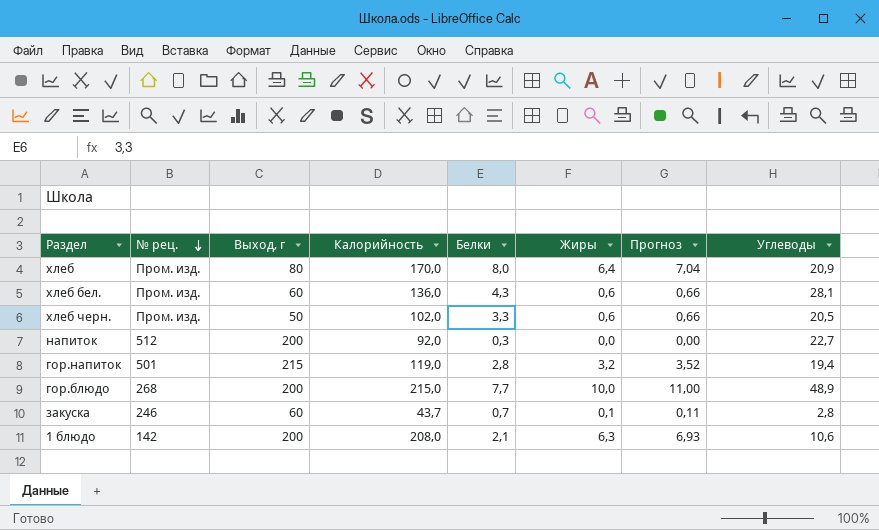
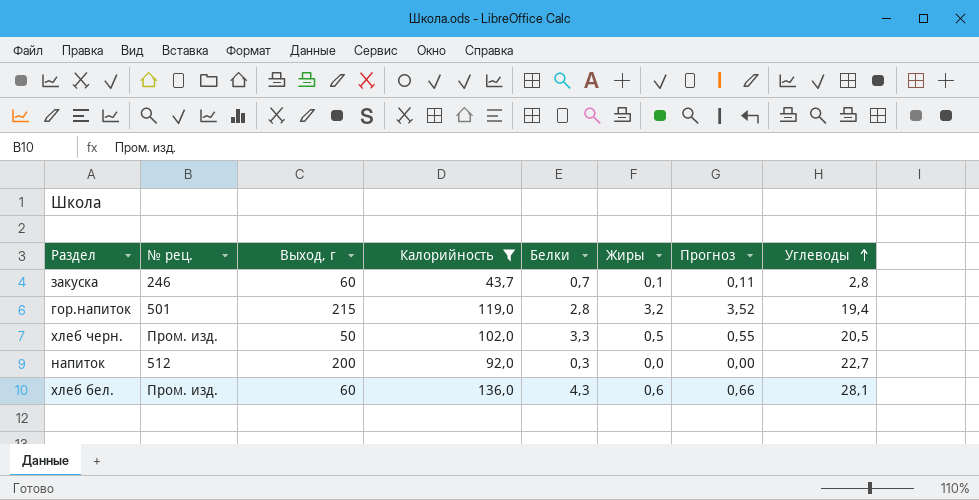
filter: none -> Калорийность <= 136,0
row order: № рец. descending -> Углеводы ascending
хлеб черн. | Жиры: 0,6 -> 0,5
хлеб черн. | Прогноз: 0,66 -> 0,55

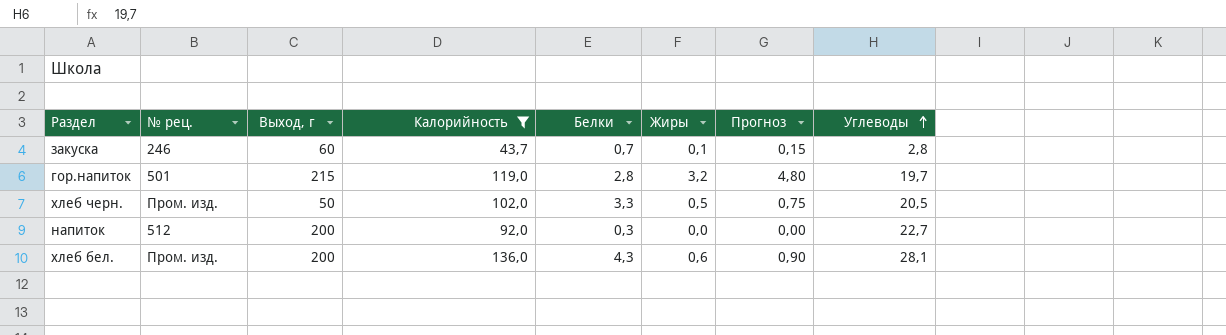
column Прогноз | formula: [Жиры] * 1,1 -> [Жиры] * 1,5
гор.напиток | Углеводы: 19,4 -> 19,7
хлеб бел. | Выход, г: 60 -> 200

